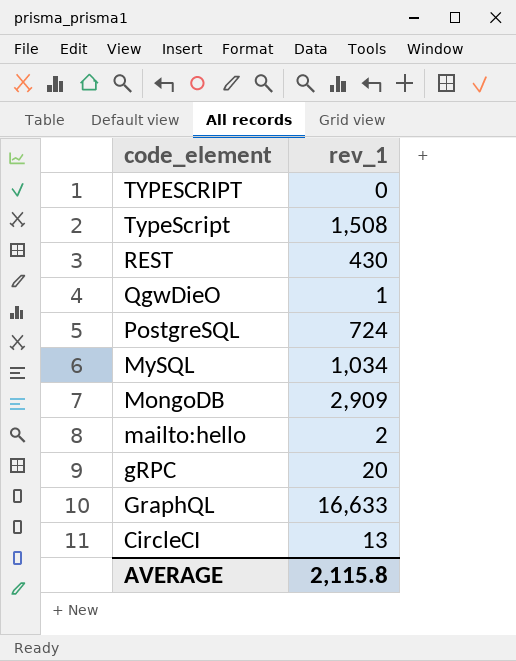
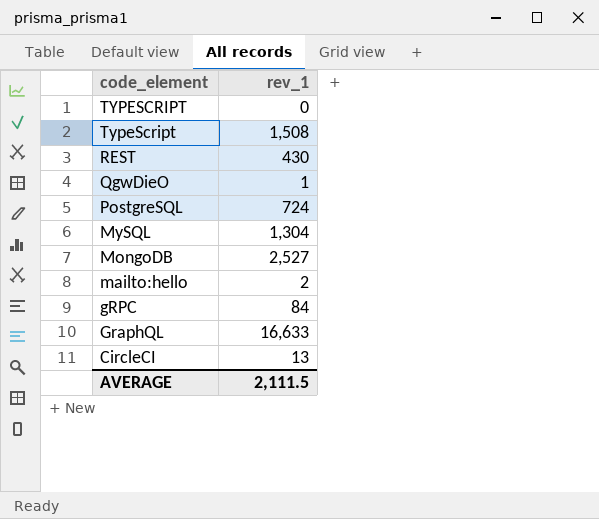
MySQL | rev_1: 1,034 -> 1,304
MongoDB | rev_1: 2,909 -> 2,527
gRPC | rev_1: 20 -> 84
AVERAGE | rev_1: 2,115.8 -> 2,111.5

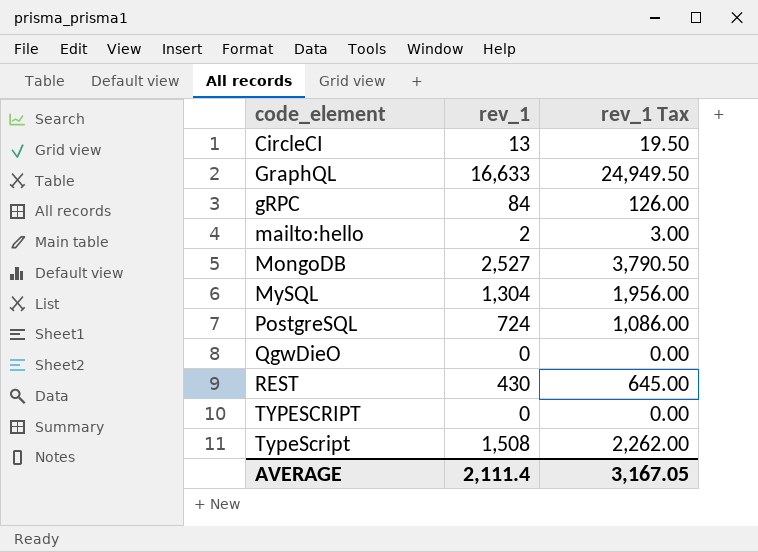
row order: code_element descending -> code_element ascending
column rev_1 Tax | formula: none -> [rev_1] * 1.5
QgwDieO | rev_1: 1 -> 0
AVERAGE | rev_1: 2,111.5 -> 2,111.4

